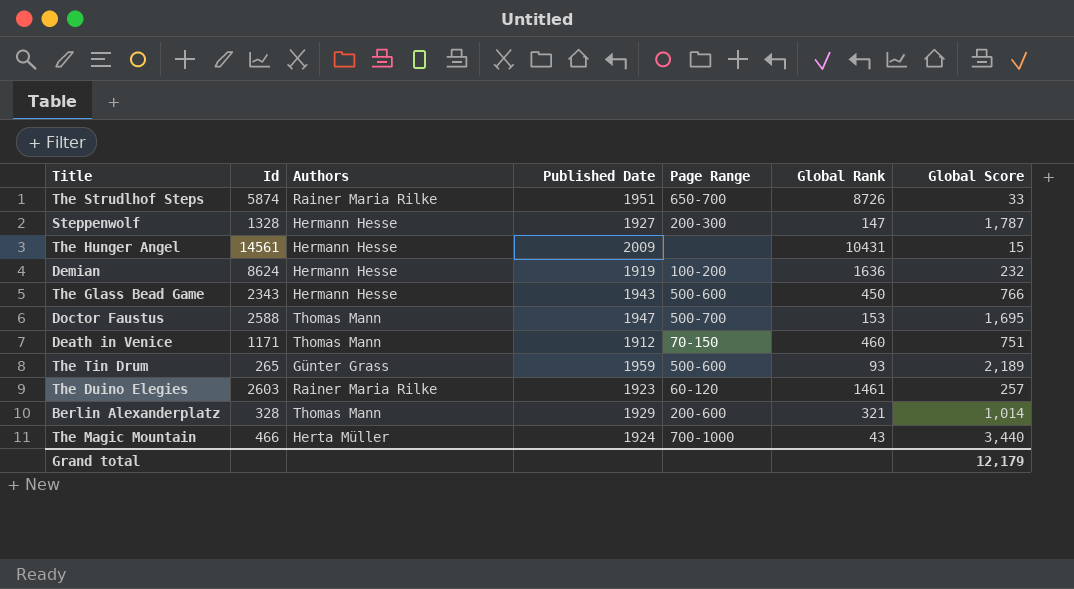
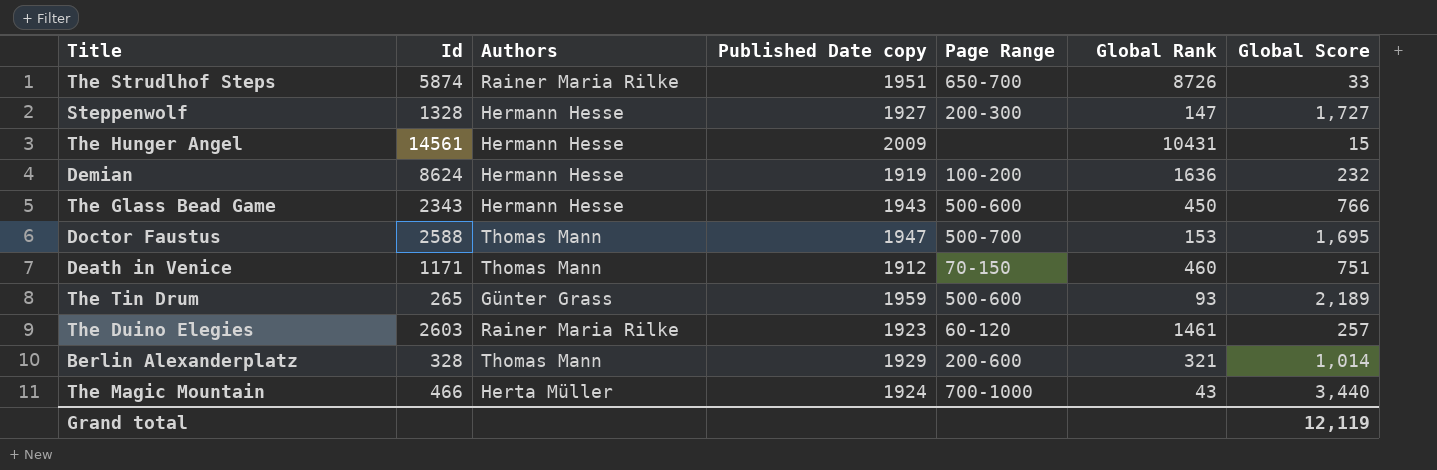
column name: Published Date -> Published Date copy
Steppenwolf | Global Score: 1,787 -> 1,727
Grand total | Global Score: 12,179 -> 12,119

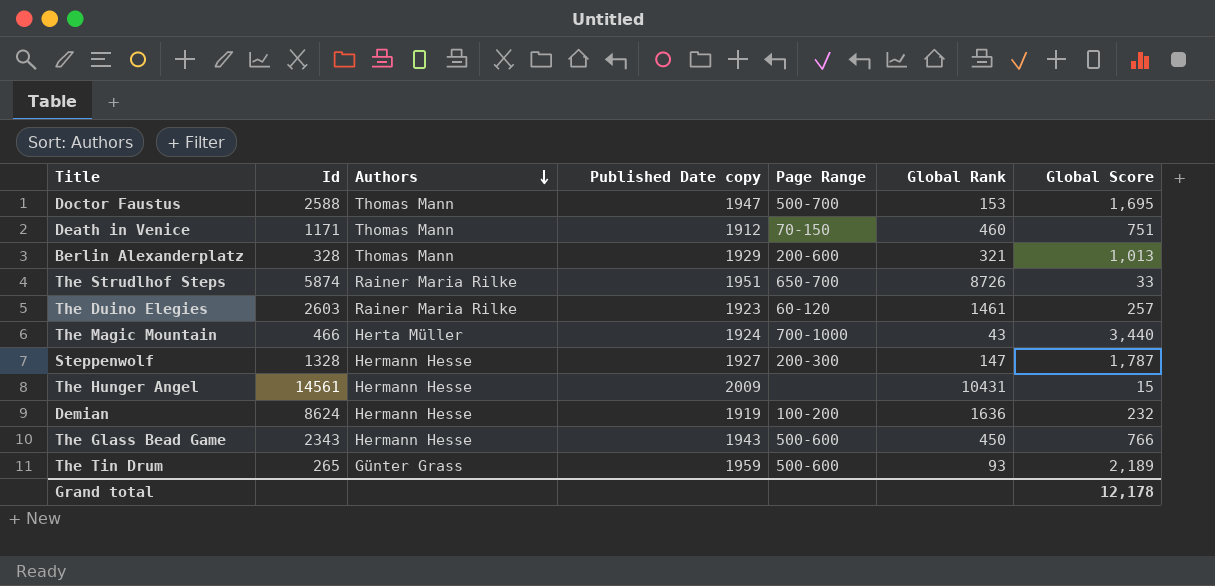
row order: none -> Authors descending
Berlin Alexanderplatz | Global Score: 1,014 -> 1,013
Steppenwolf | Global Score: 1,727 -> 1,787
Grand total | Global Score: 12,119 -> 12,178

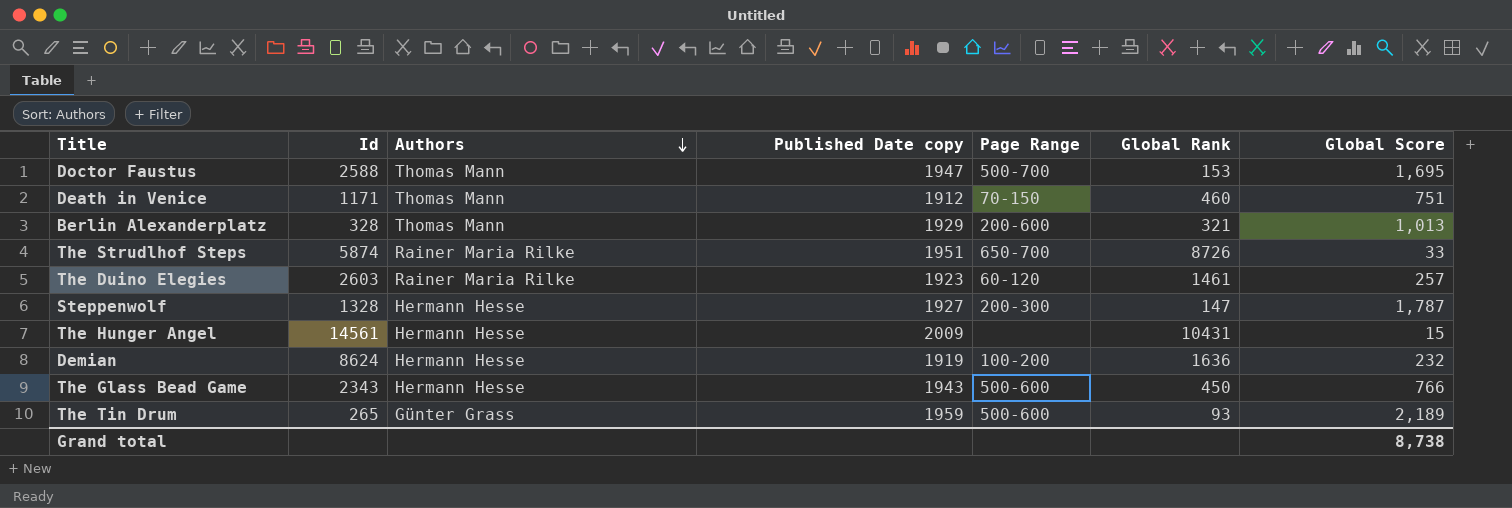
row The Magic Mountain: 466 | Herta Müller | 1924 | 700-1000 | 43 | 3,440 -> none
Grand total | Global Score: 12,178 -> 8,738

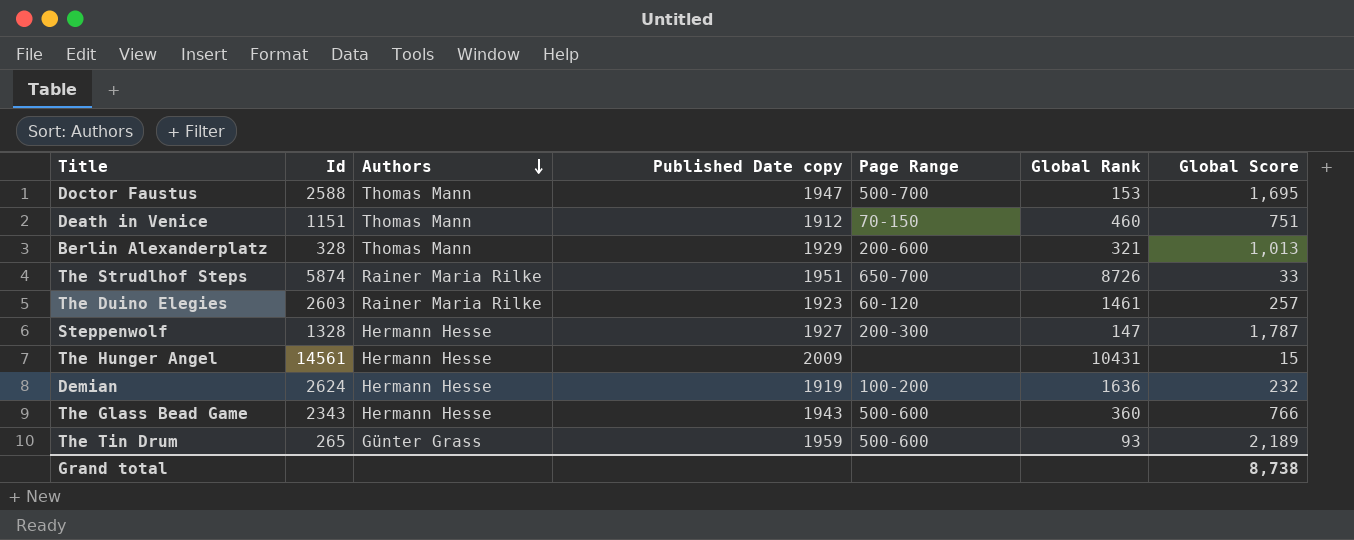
Death in Venice | Id: 1171 -> 1151
Demian | Id: 8624 -> 2624
The Glass Bead Game | Global Rank: 450 -> 360

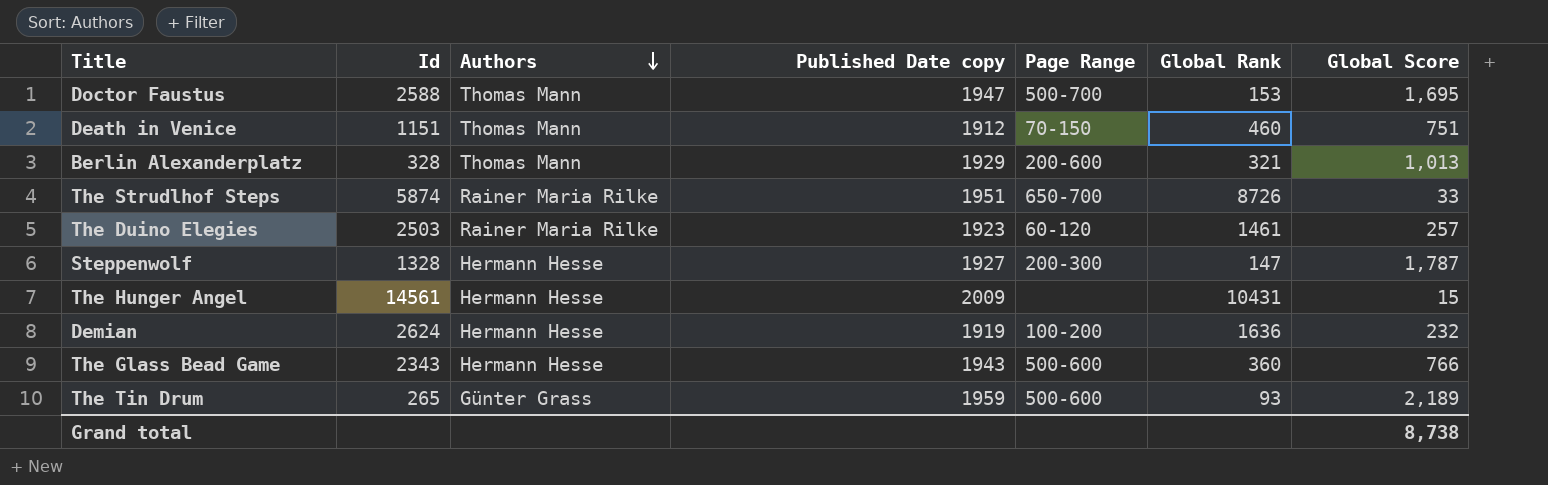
The Duino Elegies | Id: 2603 -> 2503

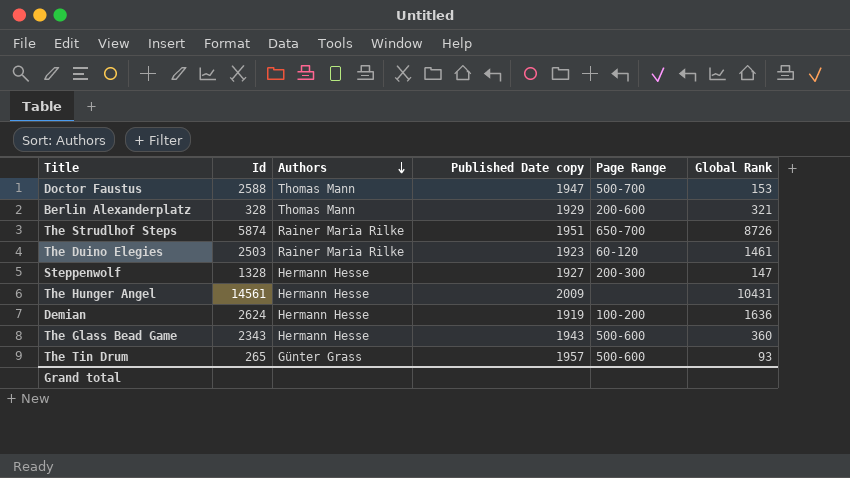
column Global Score | position: 7 -> none
row Death in Venice: 1151 | Thomas Mann | 1912 | 70-150 | 460 | 751 -> none
The Tin Drum | Published Date copy: 1959 -> 1957

